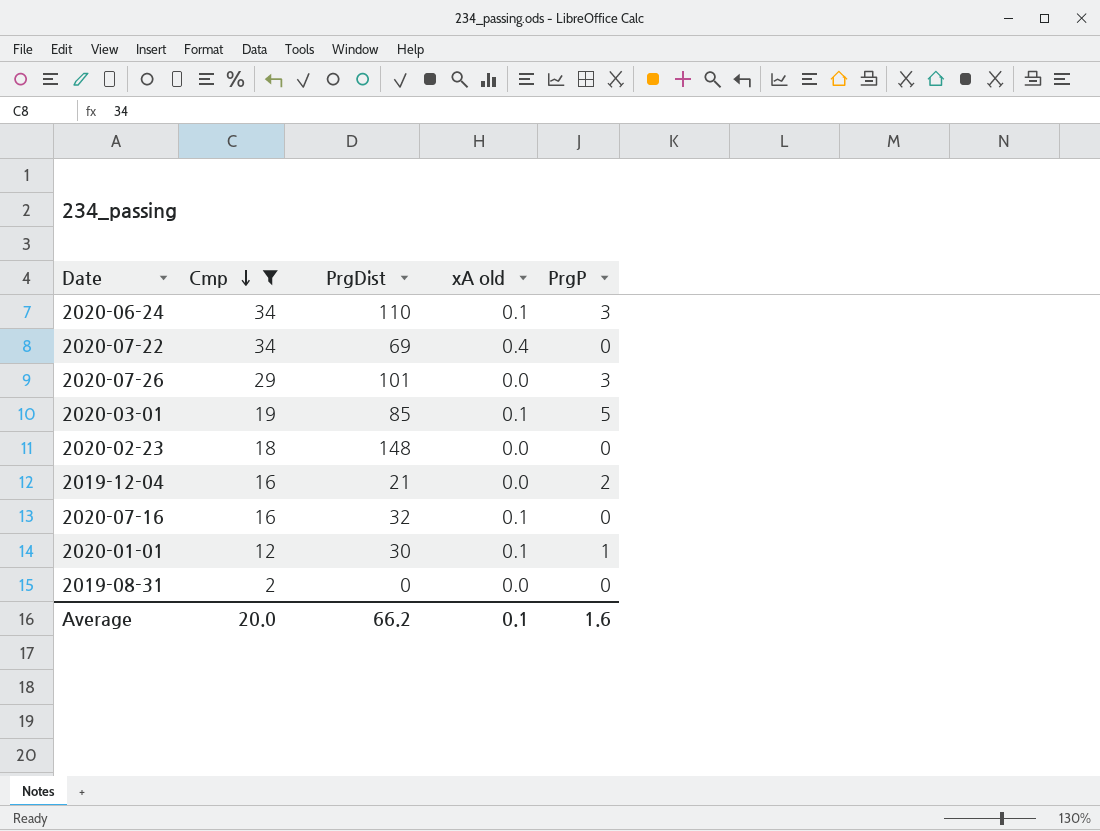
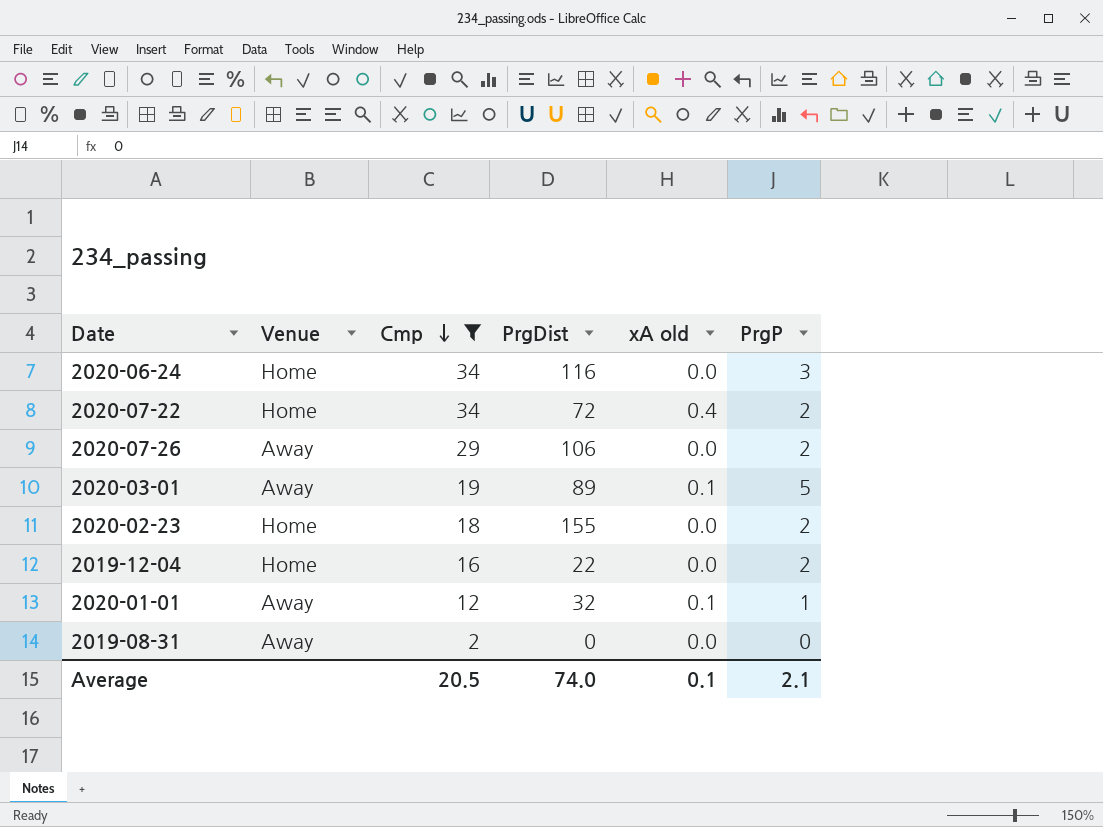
column Venue | position: none -> 2
row 2020-07-16: 16 | 32 | 0.1 | 0 -> none
2020-06-24 | PrgDist: 110 -> 116
2020-06-24 | xA old: 0.1 -> 0.0
2020-07-22 | PrgDist: 69 -> 72
2020-07-22 | PrgP: 0 -> 2
2020-07-26 | PrgDist: 101 -> 106
2020-07-26 | PrgP: 3 -> 2
2020-03-01 | PrgDist: 85 -> 89
2020-02-23 | PrgDist: 148 -> 155
2020-02-23 | PrgP: 0 -> 2
2019-12-04 | PrgDist: 21 -> 22
2020-01-01 | PrgDist: 30 -> 32
Average | Cmp: 20.0 -> 20.5
Average | PrgDist: 66.2 -> 74.0
Average | PrgP: 1.6 -> 2.1

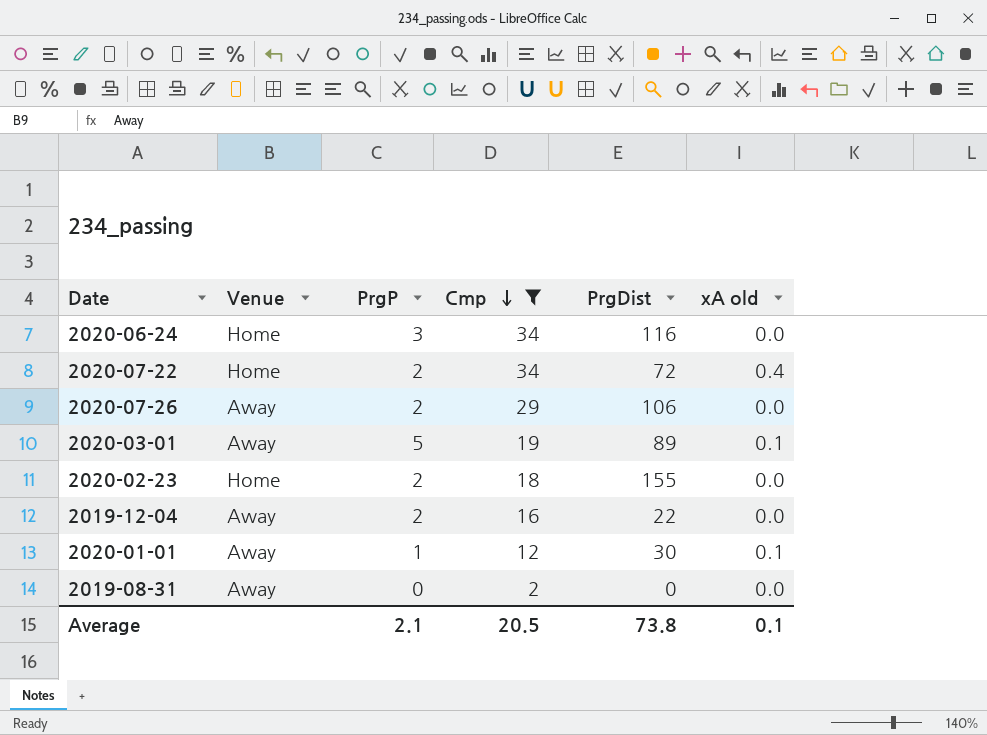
column PrgP | position: 6 -> 3
2019-12-04 | Venue: Home -> Away
2020-01-01 | PrgDist: 32 -> 30
Average | PrgDist: 74.0 -> 73.8

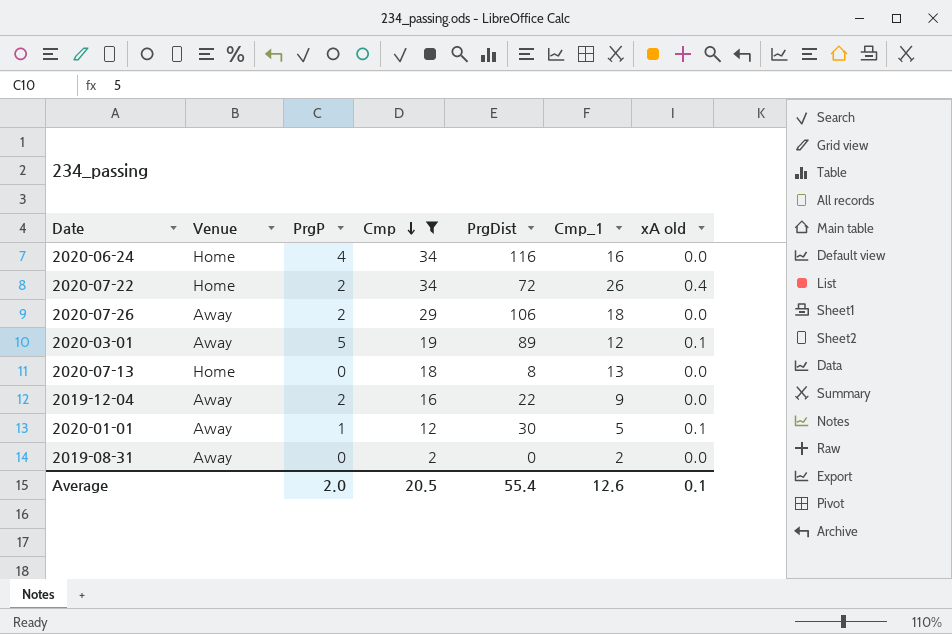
column Cmp_1 | position: none -> 6
row 2020-02-23: Home | 2 | 18 | 155 | 0.0 -> none
2020-06-24 | PrgP: 3 -> 4
row 2020-07-13: none -> Home | 0 | 18 | 8 | 13 | 0.0
Average | PrgP: 2.1 -> 2.0
Average | PrgDist: 73.8 -> 55.4

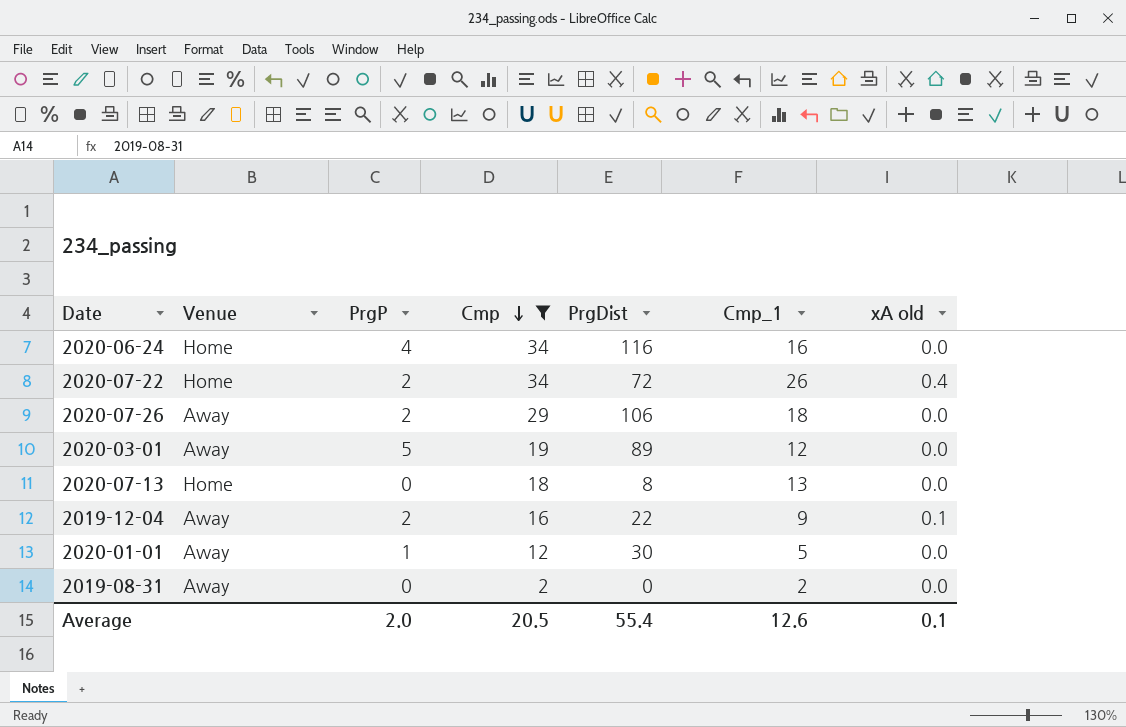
2020-03-01 | xA old: 0.1 -> 0.0
2019-12-04 | xA old: 0.0 -> 0.1
2020-01-01 | xA old: 0.1 -> 0.0

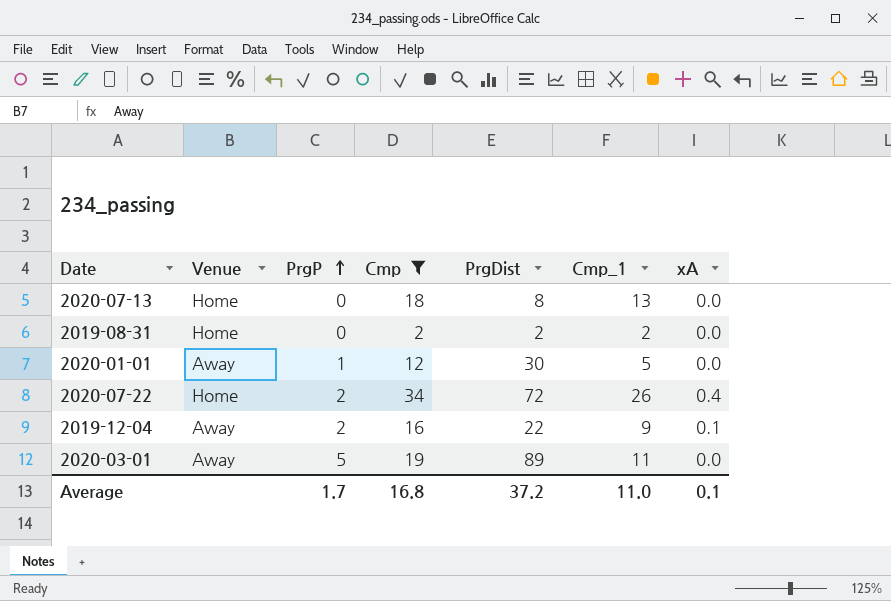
row order: Cmp descending -> PrgP ascending
column name: xA old -> xA
row 2020-06-24: Home | 4 | 34 | 116 | 16 | 0.0 -> none
row 2020-07-26: Away | 2 | 29 | 106 | 18 | 0.0 -> none
2019-08-31 | Venue: Away -> Home
2019-08-31 | PrgDist: 0 -> 2
2020-03-01 | Cmp_1: 12 -> 11
Average | PrgP: 2.0 -> 1.7
Average | Cmp: 20.5 -> 16.8
Average | PrgDist: 55.4 -> 37.2
Average | Cmp_1: 12.6 -> 11.0

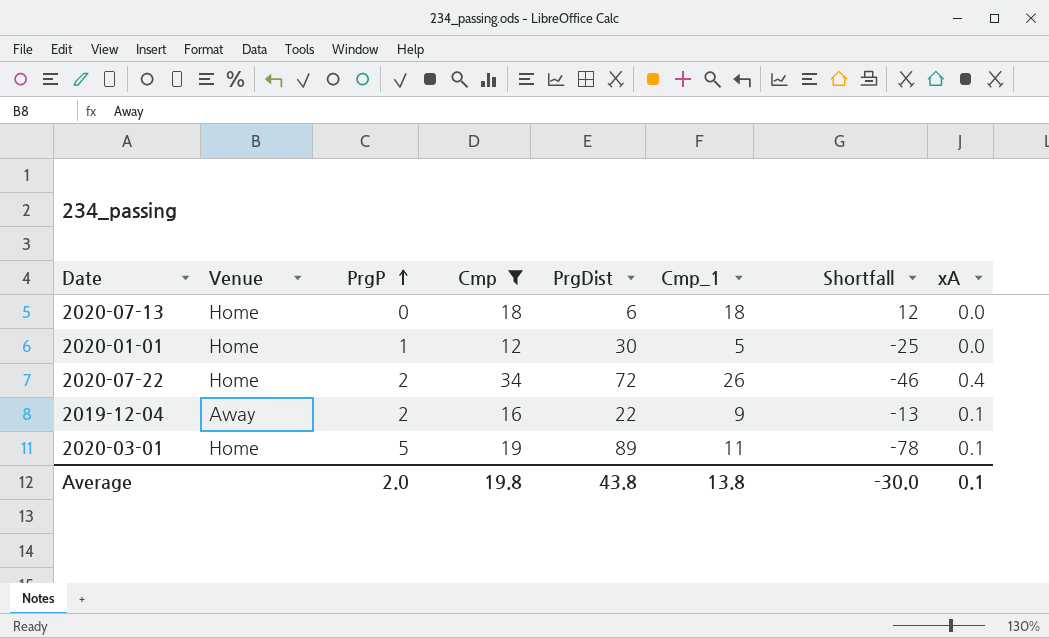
column Shortfall | formula: none -> [Cmp_1] - [PrgDist]
row 2019-08-31: Home | 0 | 2 | 2 | 2 | 0.0 -> none
2020-07-13 | PrgDist: 8 -> 6
2020-07-13 | Cmp_1: 13 -> 18
2020-01-01 | Venue: Away -> Home
2020-03-01 | Venue: Away -> Home
2020-03-01 | xA: 0.0 -> 0.1
Average | PrgP: 1.7 -> 2.0
Average | Cmp: 16.8 -> 19.8
Average | PrgDist: 37.2 -> 43.8
Average | Cmp_1: 11.0 -> 13.8

